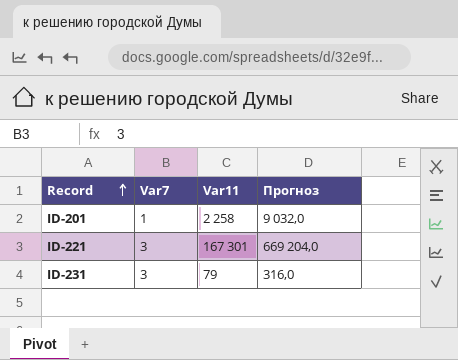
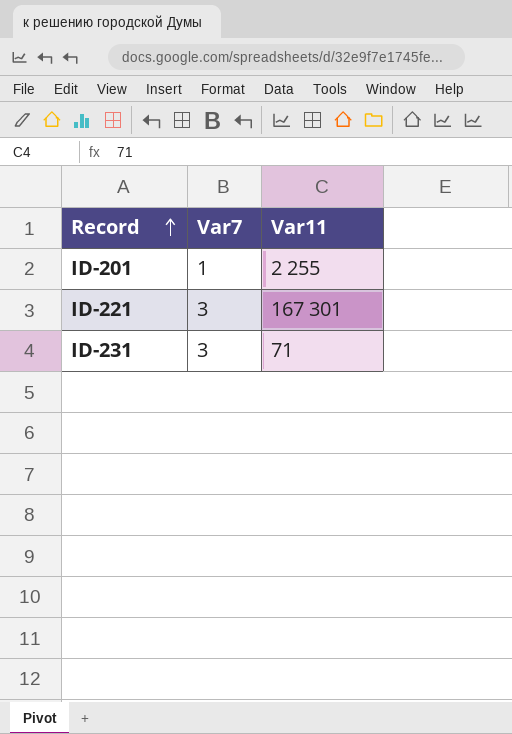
column Прогноз | formula: [Var11] * 4 -> none
ID-201 | Var11: 2 258 -> 2 255
ID-231 | Var11: 79 -> 71

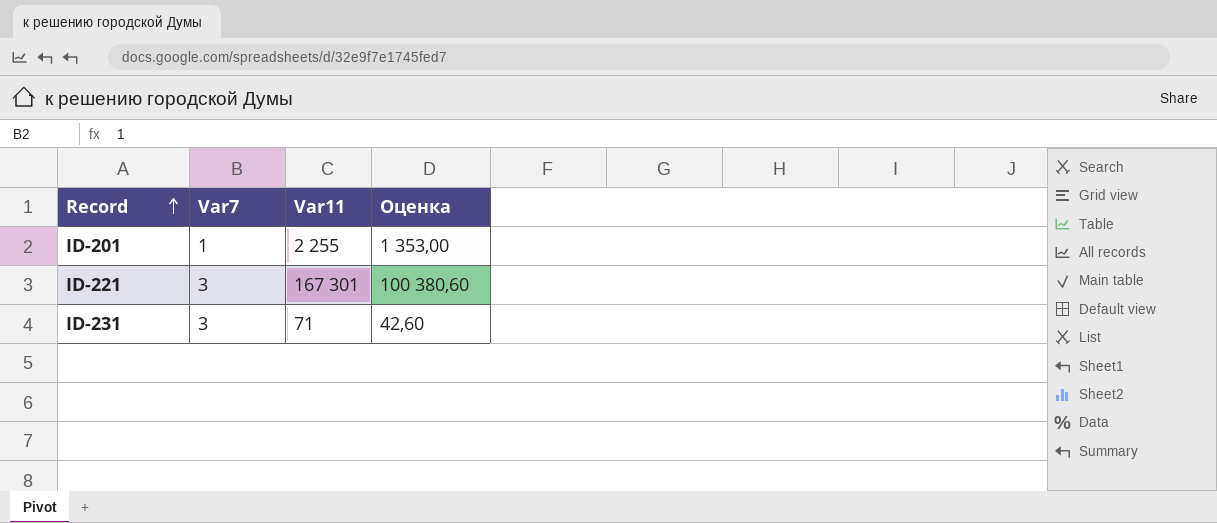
column Оценка | formula: none -> [Var11] * 0,6

